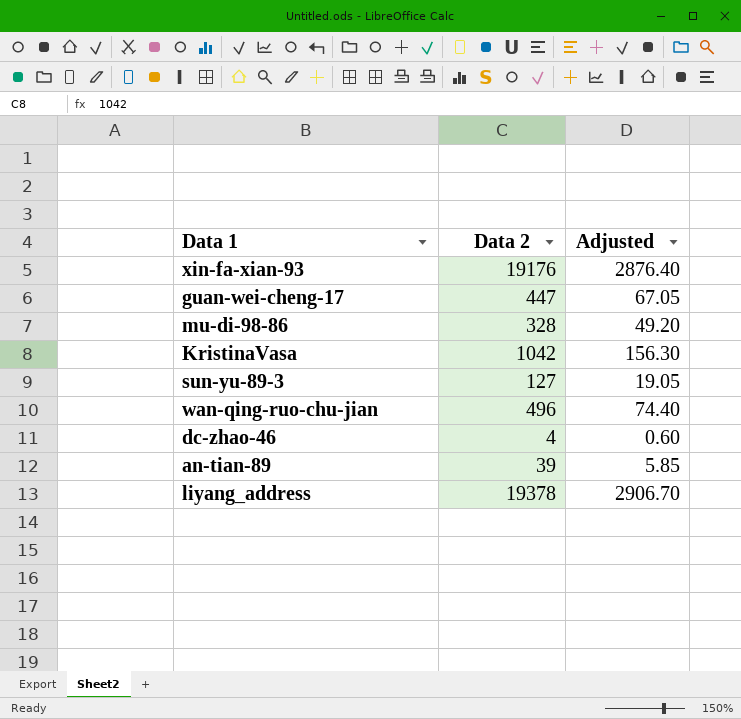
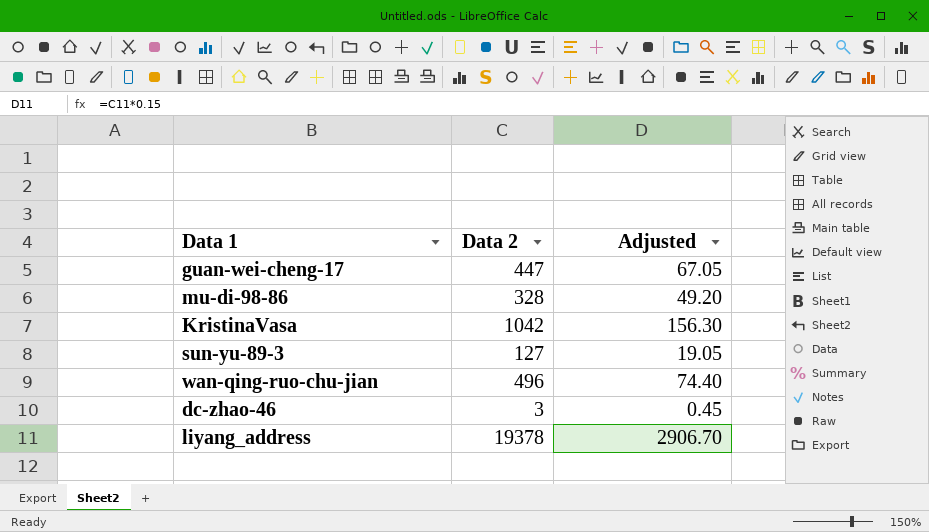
row xin-fa-xian-93: 19176 | 2876.40 -> none
row an-tian-89: 39 | 5.85 -> none
dc-zhao-46 | Data 2: 4 -> 3
dc-zhao-46 | Adjusted: 0.60 -> 0.45

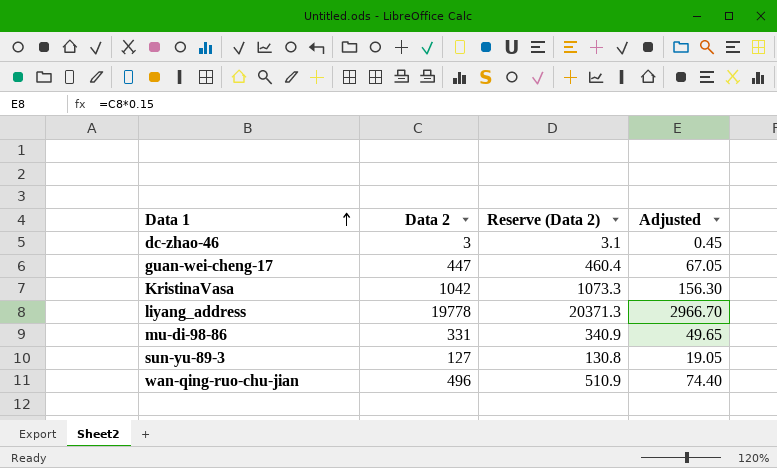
row order: none -> Data 1 ascending
column Reserve (Data 2) | formula: none -> [Data 2] * 1.03
liyang_address | Data 2: 19378 -> 19778
liyang_address | Adjusted: 2906.70 -> 2966.70
mu-di-98-86 | Data 2: 328 -> 331
mu-di-98-86 | Adjusted: 49.20 -> 49.65

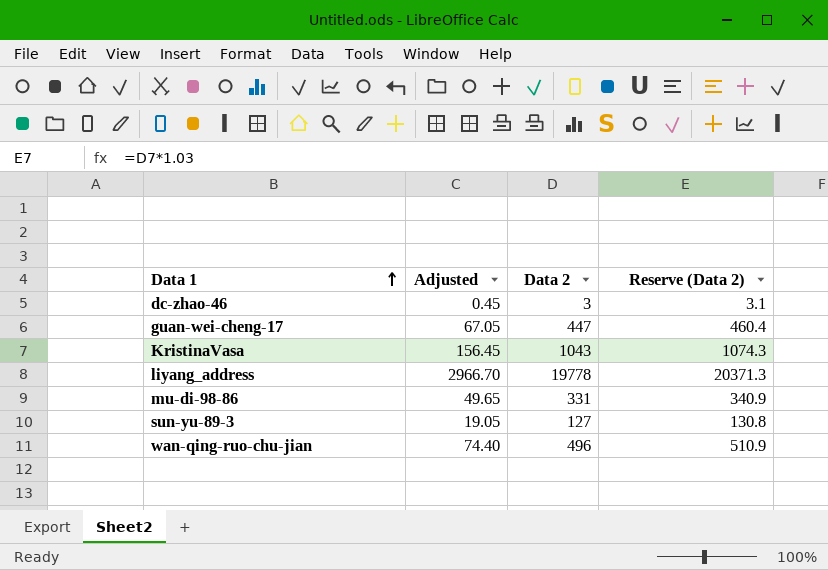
column Adjusted | position: 4 -> 2
KristinaVasa | Adjusted: 156.30 -> 156.45
KristinaVasa | Data 2: 1042 -> 1043
KristinaVasa | Reserve (Data 2): 1073.3 -> 1074.3

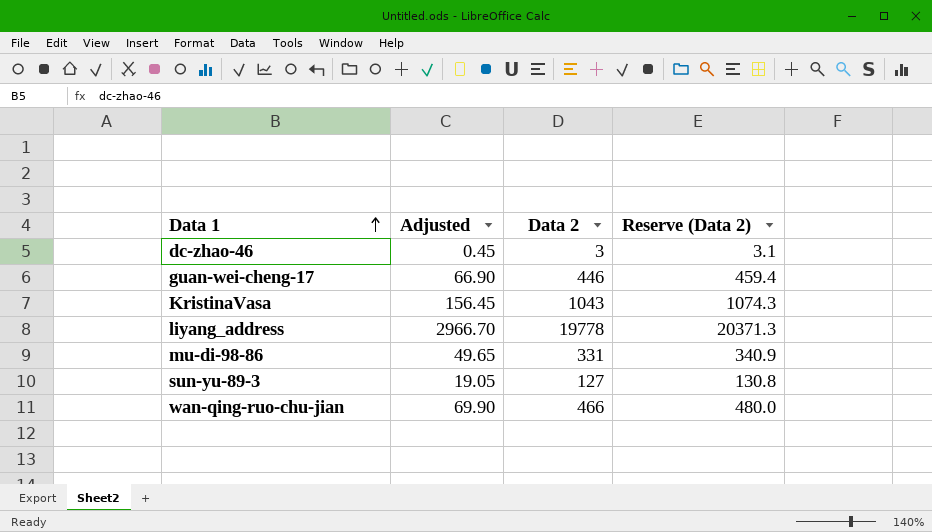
guan-wei-cheng-17 | Adjusted: 67.05 -> 66.90
guan-wei-cheng-17 | Data 2: 447 -> 446
guan-wei-cheng-17 | Reserve (Data 2): 460.4 -> 459.4
wan-qing-ruo-chu-jian | Adjusted: 74.40 -> 69.90
wan-qing-ruo-chu-jian | Data 2: 496 -> 466
wan-qing-ruo-chu-jian | Reserve (Data 2): 510.9 -> 480.0

